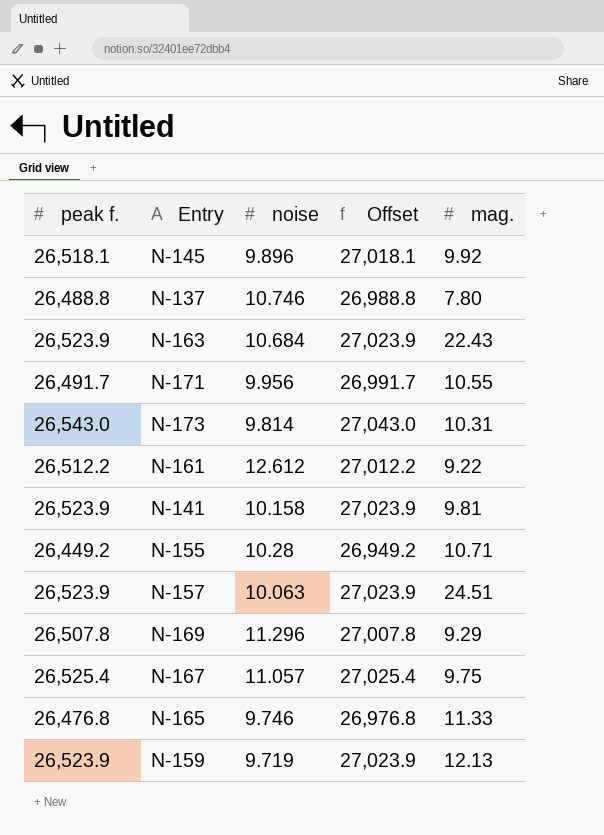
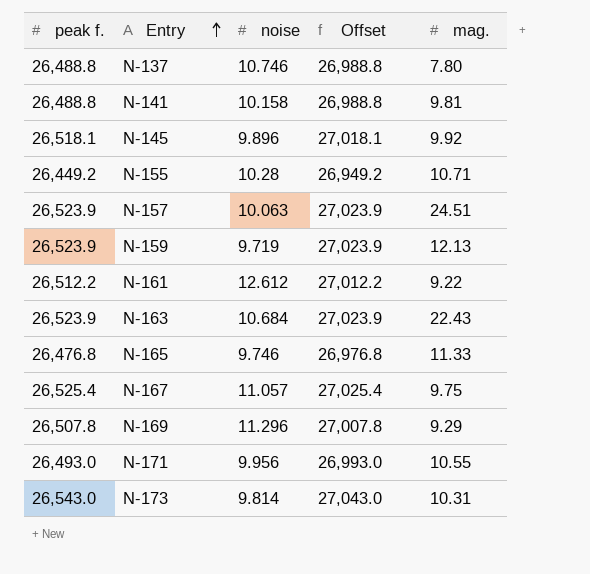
row order: none -> Entry ascending
N-141 | peak f.: 26,523.9 -> 26,488.8
N-141 | Offset: 27,023.9 -> 26,988.8
N-171 | peak f.: 26,491.7 -> 26,493.0
N-171 | Offset: 26,991.7 -> 26,993.0

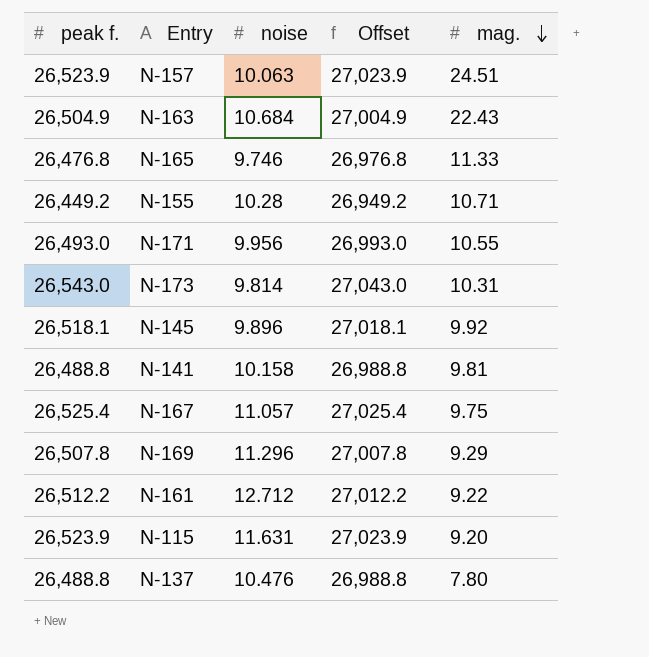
row order: Entry ascending -> mag. descending
row N-159: 26,523.9 | 9.719 | 27,023.9 | 12.13 -> none
N-163 | peak f.: 26,523.9 -> 26,504.9
N-163 | Offset: 27,023.9 -> 27,004.9
N-161 | noise: 12.612 -> 12.712
row N-115: none -> 26,523.9 | 11.631 | 27,023.9 | 9.20
N-137 | noise: 10.746 -> 10.476

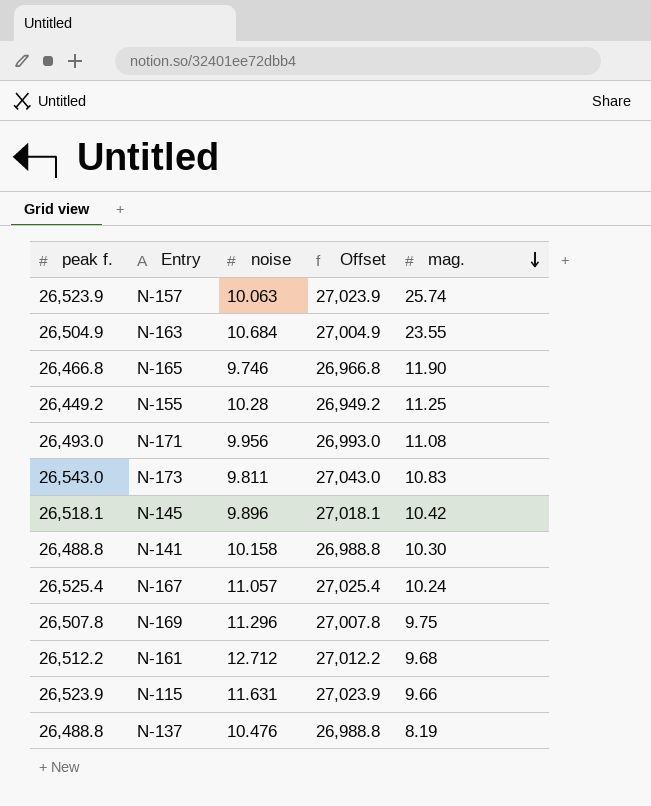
N-157 | mag.: 24.51 -> 25.74
N-163 | mag.: 22.43 -> 23.55
N-165 | peak f.: 26,476.8 -> 26,466.8
N-165 | Offset: 26,976.8 -> 26,966.8
N-165 | mag.: 11.33 -> 11.90
N-155 | mag.: 10.71 -> 11.25
N-171 | mag.: 10.55 -> 11.08
N-173 | noise: 9.814 -> 9.811
N-173 | mag.: 10.31 -> 10.83
N-145 | mag.: 9.92 -> 10.42
N-141 | mag.: 9.81 -> 10.30
N-167 | mag.: 9.75 -> 10.24
N-169 | mag.: 9.29 -> 9.75
N-161 | mag.: 9.22 -> 9.68
N-115 | mag.: 9.20 -> 9.66
N-137 | mag.: 7.80 -> 8.19

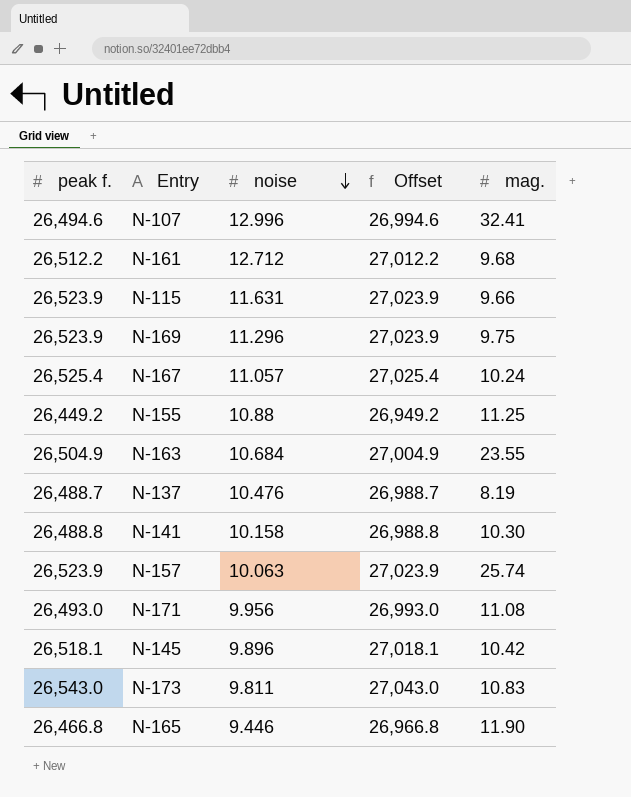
row order: mag. descending -> noise descending
row N-107: none -> 26,494.6 | 12.996 | 26,994.6 | 32.41
N-169 | peak f.: 26,507.8 -> 26,523.9
N-169 | Offset: 27,007.8 -> 27,023.9
N-155 | noise: 10.28 -> 10.88
N-137 | peak f.: 26,488.8 -> 26,488.7
N-137 | Offset: 26,988.8 -> 26,988.7
N-165 | noise: 9.746 -> 9.446

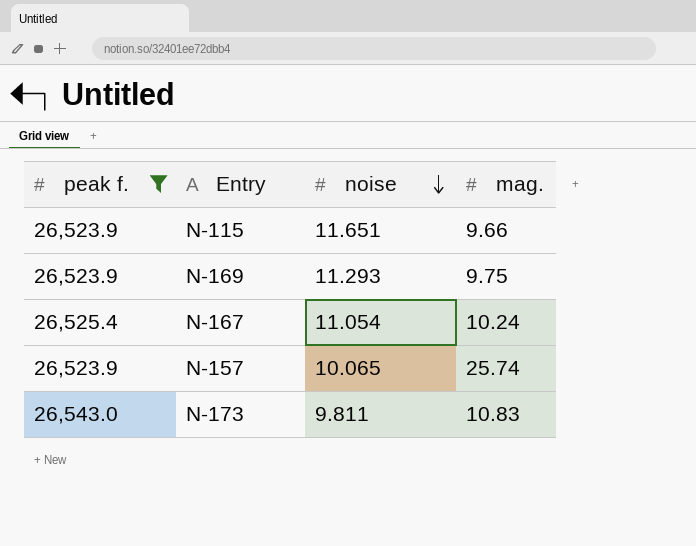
filter: none -> peak f. >= 26,523.9
column Offset | formula: [peak f.] + 500 -> none
N-115 | noise: 11.631 -> 11.651
N-169 | noise: 11.296 -> 11.293
N-167 | noise: 11.057 -> 11.054
N-157 | noise: 10.063 -> 10.065

